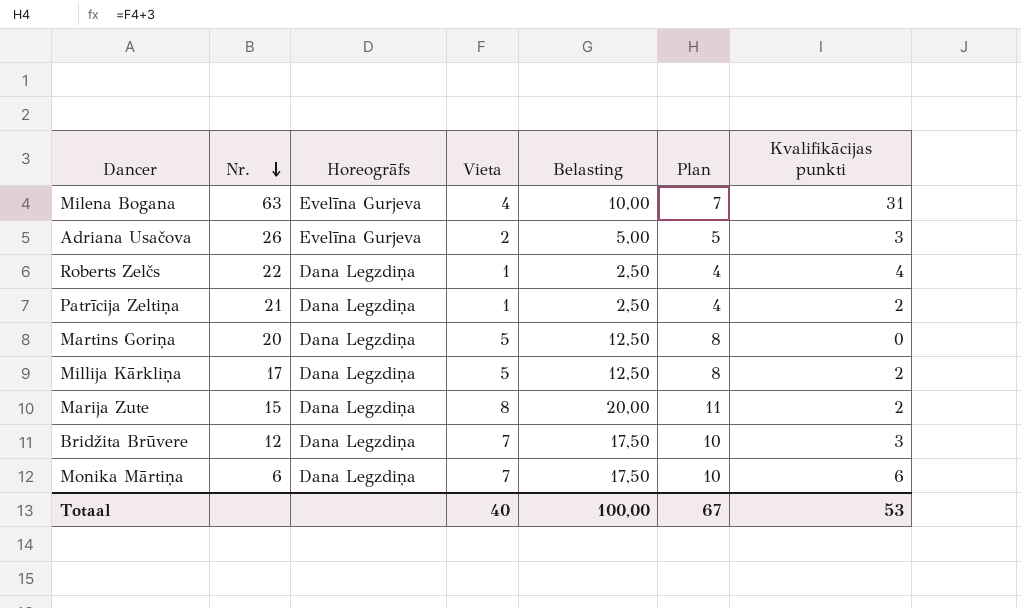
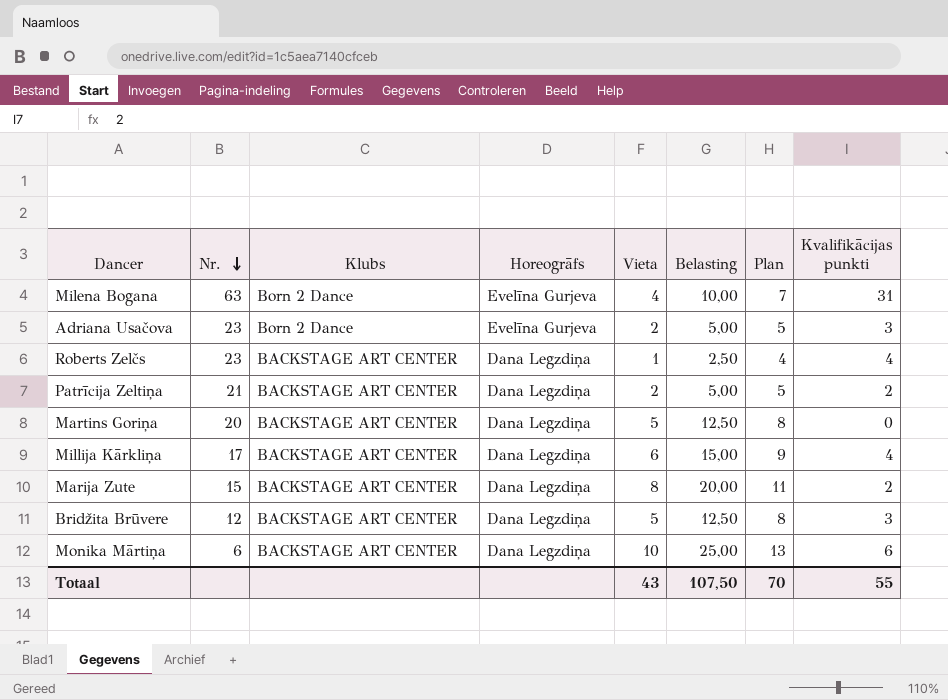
column Klubs | position: none -> 3
Adriana Usačova | Nr.: 26 -> 23
Roberts Zelčs | Nr.: 22 -> 23
Patrīcija Zeltiņa | Vieta: 1 -> 2
Patrīcija Zeltiņa | Belasting: 2,50 -> 5,00
Patrīcija Zeltiņa | Plan: 4 -> 5
Millija Kārkliņa | Vieta: 5 -> 6
Millija Kārkliņa | Belasting: 12,50 -> 15,00
Millija Kārkliņa | Plan: 8 -> 9
Millija Kārkliņa | Kvalifikācijas punkti: 2 -> 4
Bridžita Brūvere | Vieta: 7 -> 5
Bridžita Brūvere | Belasting: 17,50 -> 12,50
Bridžita Brūvere | Plan: 10 -> 8
Monika Mārtiņa | Vieta: 7 -> 10
Monika Mārtiņa | Belasting: 17,50 -> 25,00
Monika Mārtiņa | Plan: 10 -> 13
Totaal | Vieta: 40 -> 43
Totaal | Belasting: 100,00 -> 107,50
Totaal | Plan: 67 -> 70
Totaal | Kvalifikācijas punkti: 53 -> 55

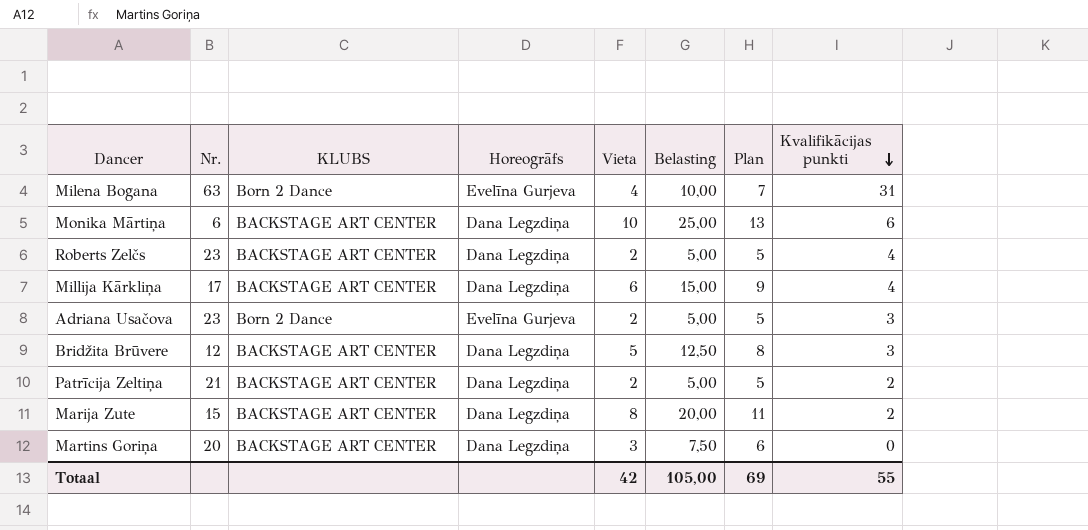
row order: Nr. descending -> Kvalifikācijas punkti descending
column name: Klubs -> KLUBS
Roberts Zelčs | Vieta: 1 -> 2
Roberts Zelčs | Belasting: 2,50 -> 5,00
Roberts Zelčs | Plan: 4 -> 5
Martins Goriņa | Vieta: 5 -> 3
Martins Goriņa | Belasting: 12,50 -> 7,50
Martins Goriņa | Plan: 8 -> 6
Totaal | Vieta: 43 -> 42
Totaal | Belasting: 107,50 -> 105,00
Totaal | Plan: 70 -> 69

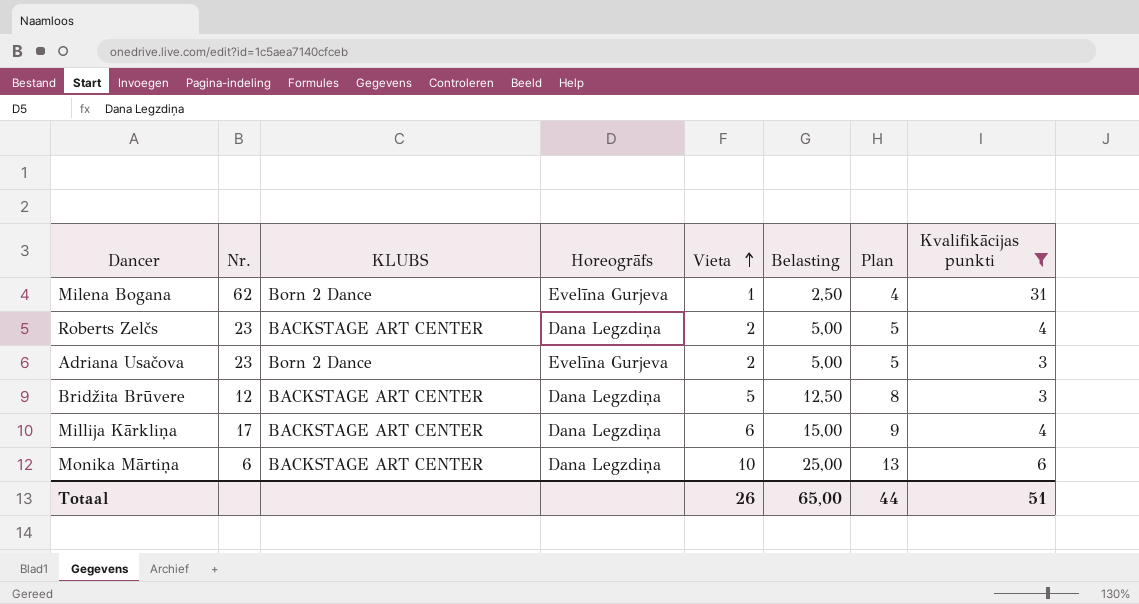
filter: none -> Kvalifikācijas punkti >= 3
row order: Kvalifikācijas punkti descending -> Vieta ascending
Milena Bogana | Nr.: 63 -> 62
Milena Bogana | Vieta: 4 -> 1
Milena Bogana | Belasting: 10,00 -> 2,50
Milena Bogana | Plan: 7 -> 4
Totaal | Vieta: 42 -> 26
Totaal | Belasting: 105,00 -> 65,00
Totaal | Plan: 69 -> 44
Totaal | Kvalifikācijas punkti: 55 -> 51

